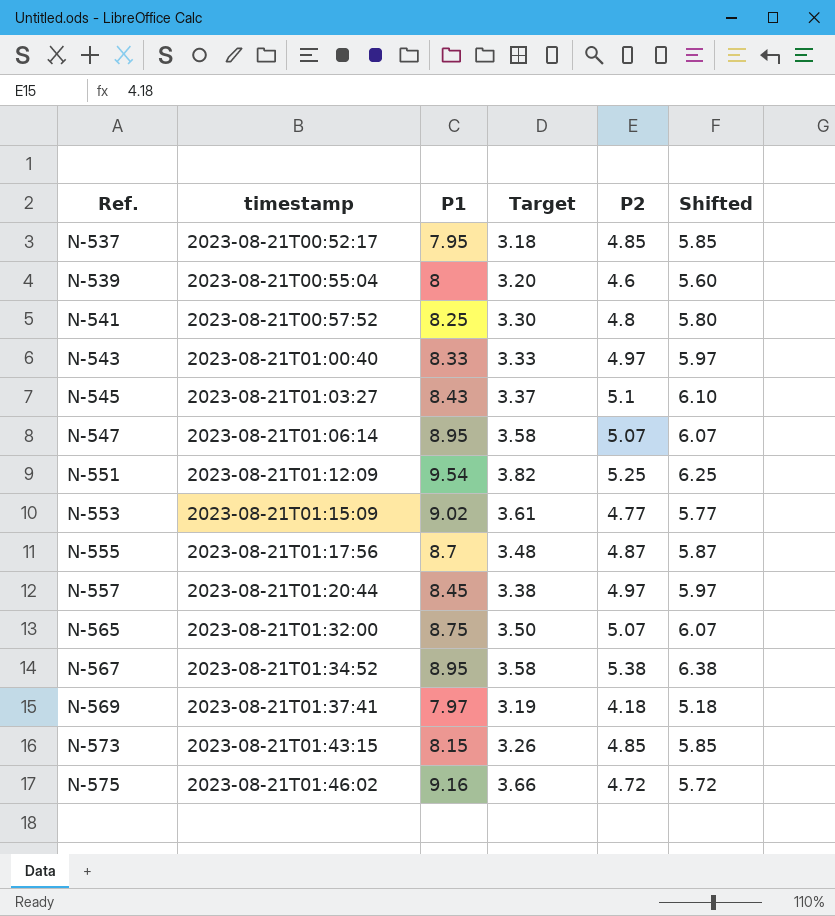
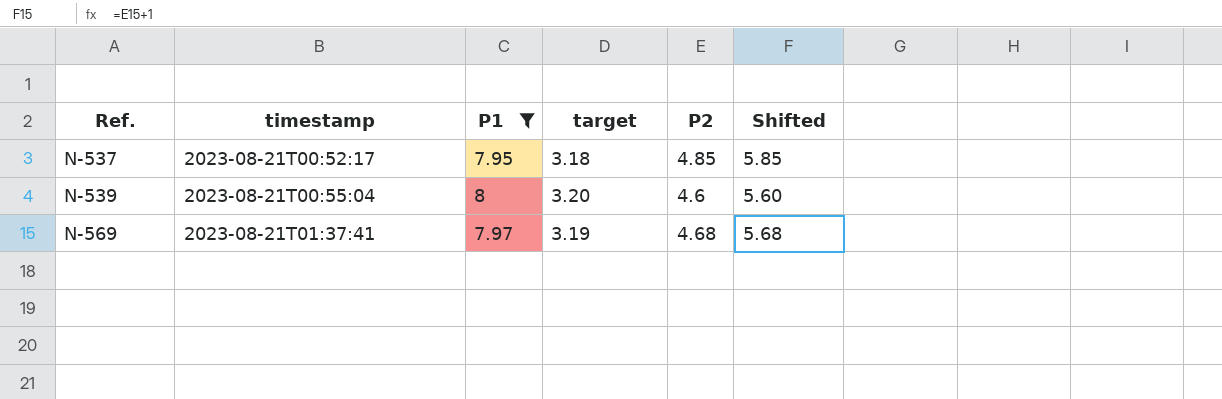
filter: none -> P1 <= 8
column name: Target -> target
N-569 | P2: 4.18 -> 4.68
N-569 | Shifted: 5.18 -> 5.68

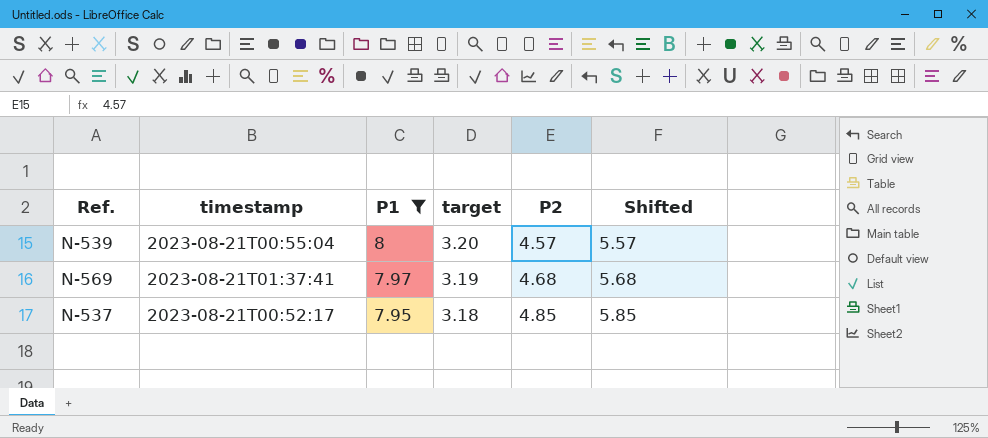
row order: Ref. ascending -> P1 descending
N-539 | P2: 4.6 -> 4.57
N-539 | Shifted: 5.60 -> 5.57

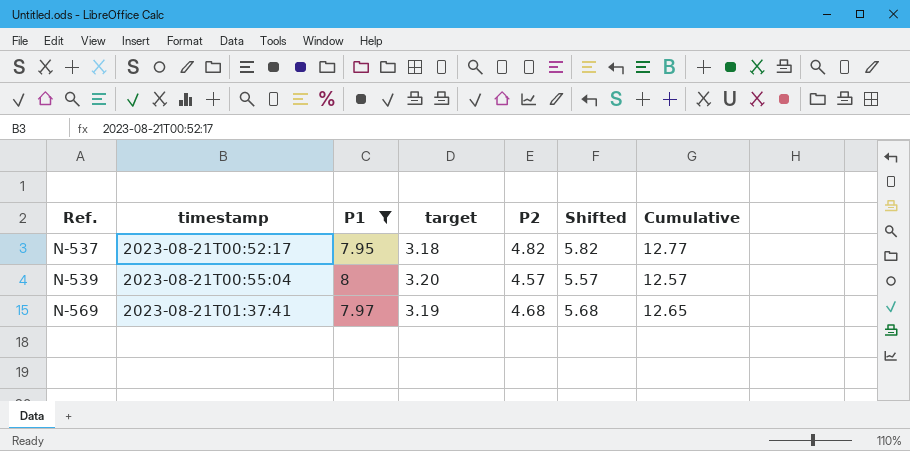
row order: P1 descending -> Ref. ascending
column Cumulative | formula: none -> [P1] + [P2]
N-537 | P2: 4.85 -> 4.82
N-537 | Shifted: 5.85 -> 5.82

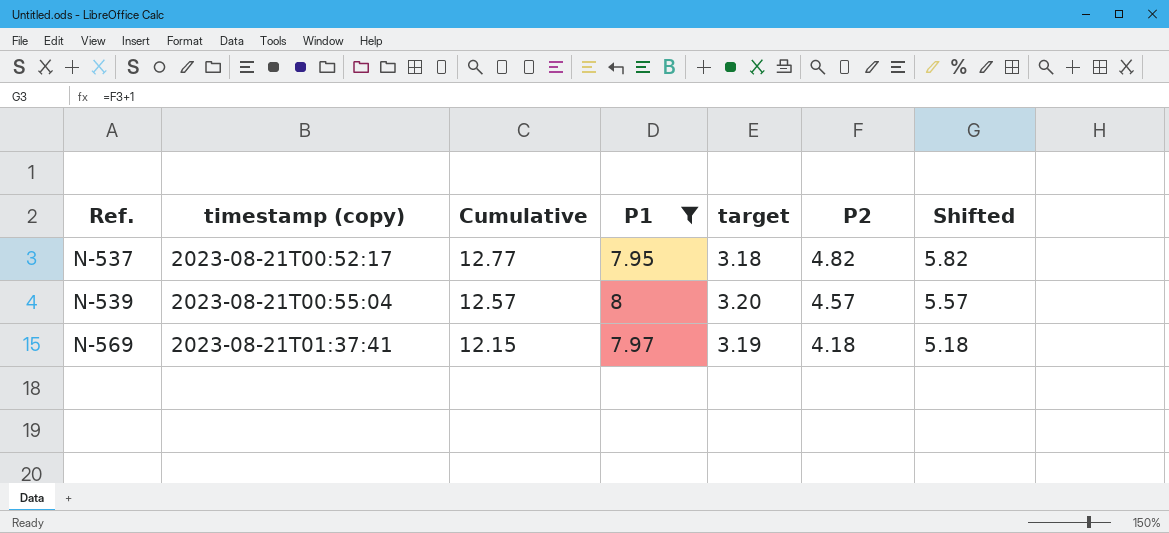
column name: timestamp -> timestamp (copy)
column Cumulative | position: 7 -> 3
N-569 | Cumulative: 12.65 -> 12.15
N-569 | P2: 4.68 -> 4.18
N-569 | Shifted: 5.68 -> 5.18

